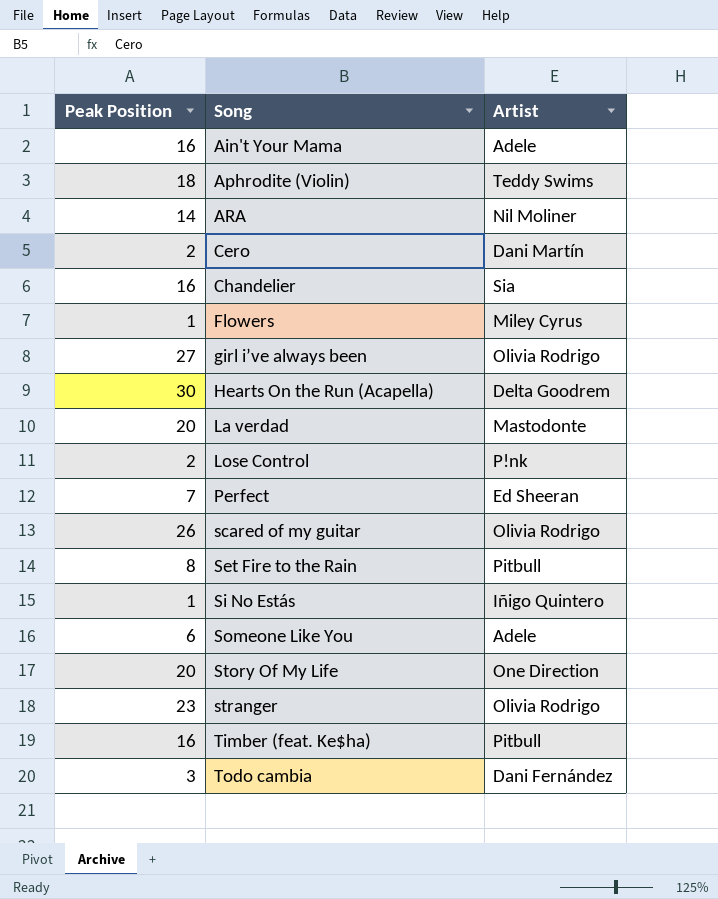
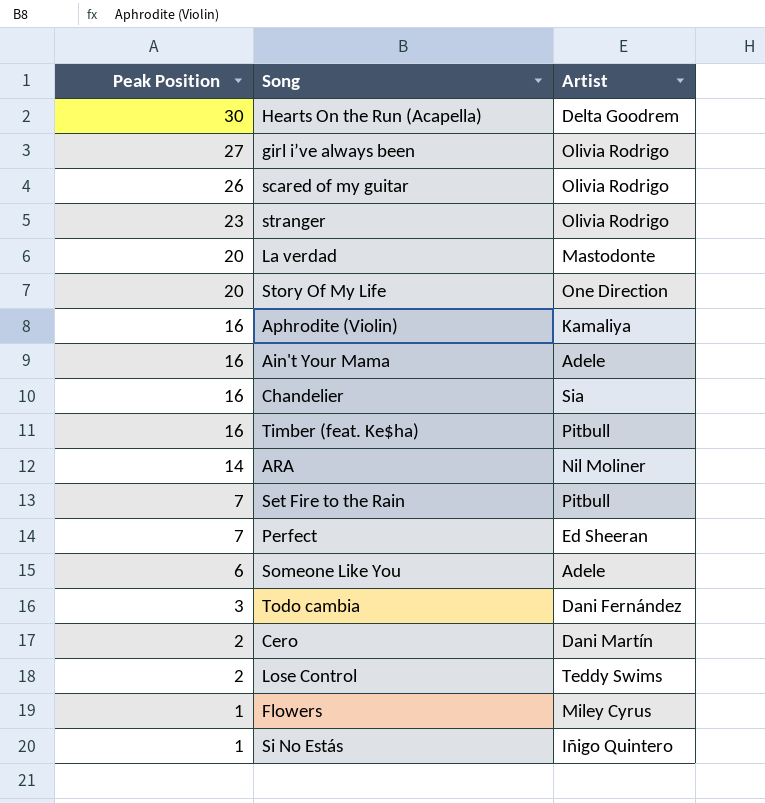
row order: Song ascending -> Peak Position descending
Aphrodite (Violin) | Peak Position: 18 -> 16
Aphrodite (Violin) | Artist: Teddy Swims -> Kamaliya
Set Fire to the Rain | Peak Position: 8 -> 7
Lose Control | Artist: P!nk -> Teddy Swims

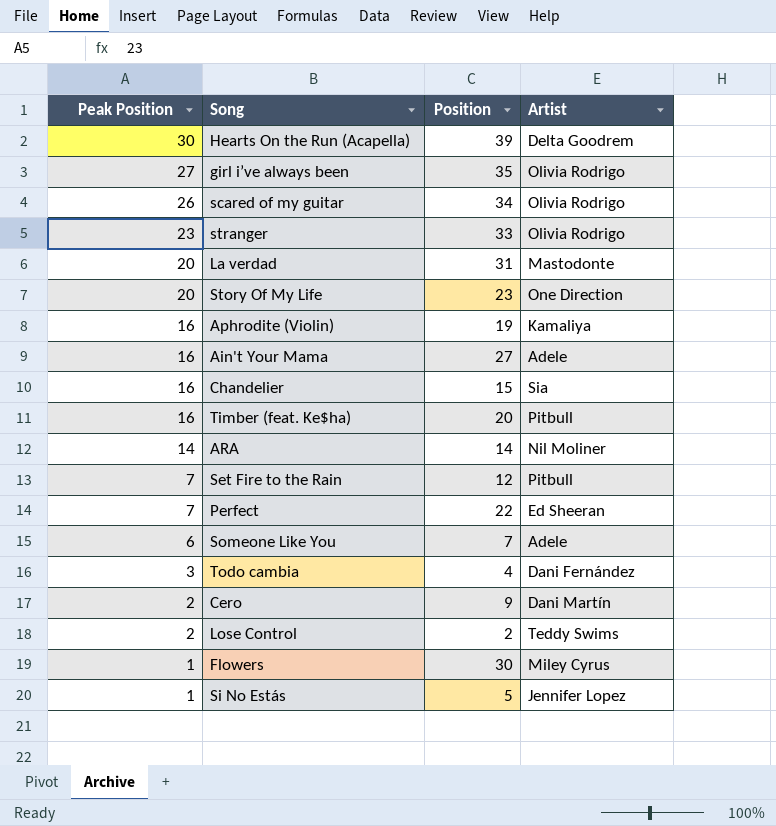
column Position | position: none -> 3
Si No Estás | Artist: Iñigo Quintero -> Jennifer Lopez

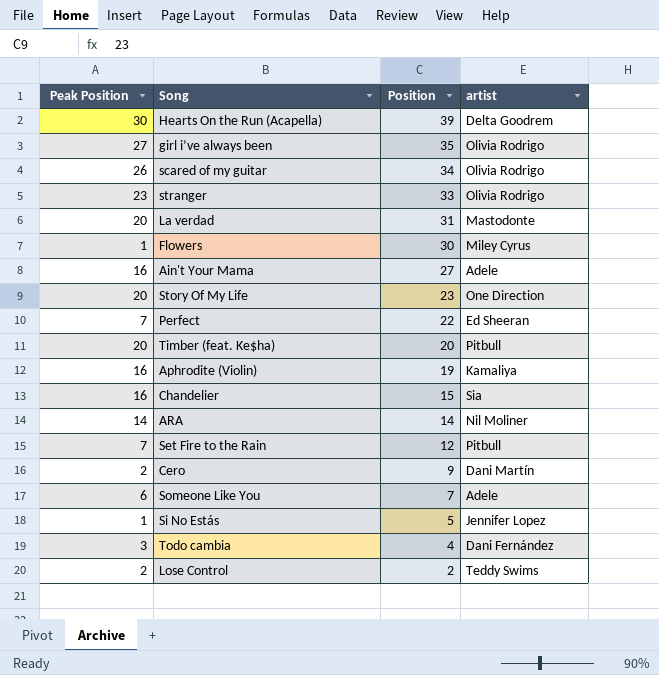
row order: Peak Position descending -> Position descending
column name: Artist -> artist
Timber (feat. Ke$ha) | Peak Position: 16 -> 20

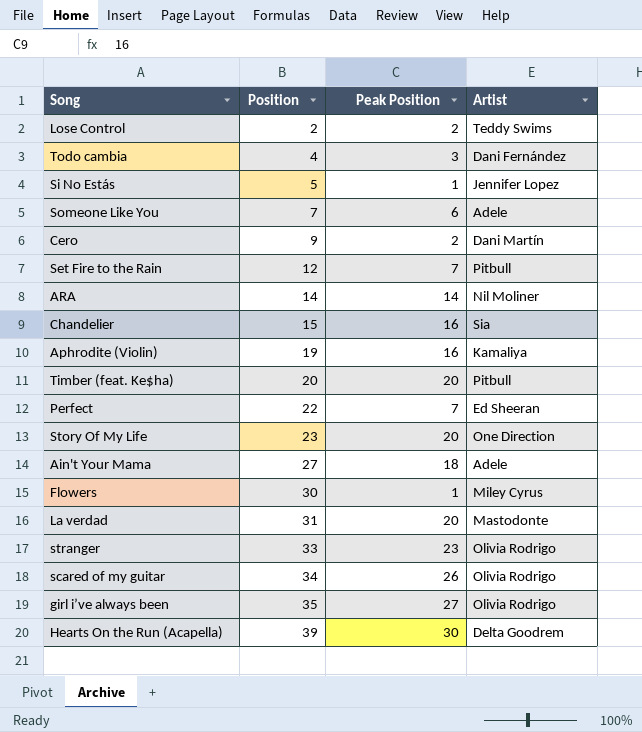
row order: Position descending -> Position ascending
column Peak Position | position: 1 -> 3
column name: artist -> Artist
Ain't Your Mama | Peak Position: 16 -> 18

